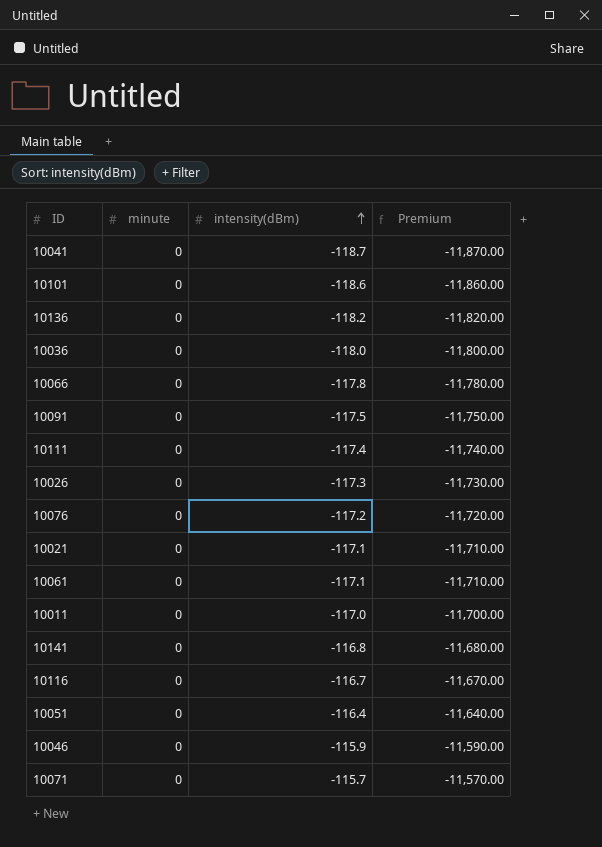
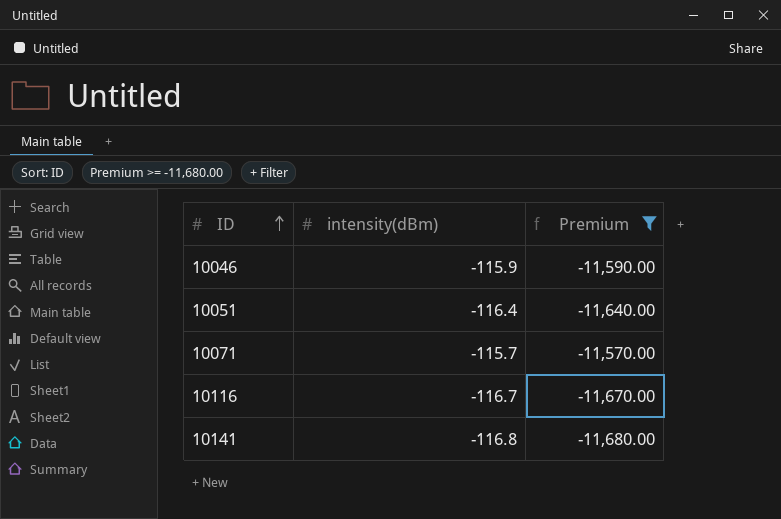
filter: none -> Premium >= -11,680.00
row order: intensity(dBm) ascending -> ID ascending
column minute | position: 2 -> none

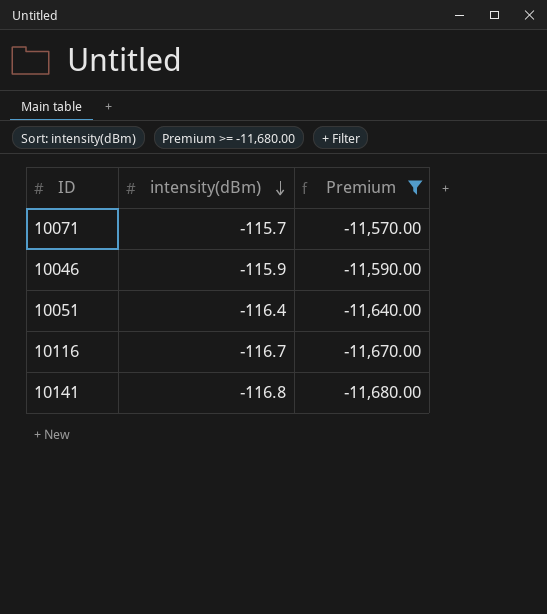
row order: ID ascending -> intensity(dBm) descending

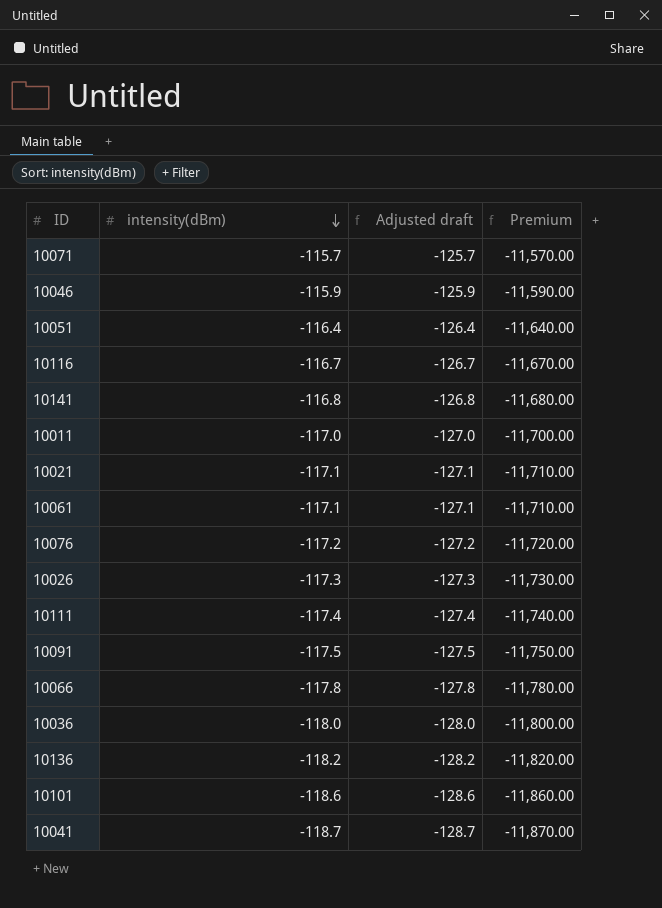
filter: Premium >= -11,680.00 -> none
column Adjusted draft | formula: none -> [intensity(dBm)] - 10

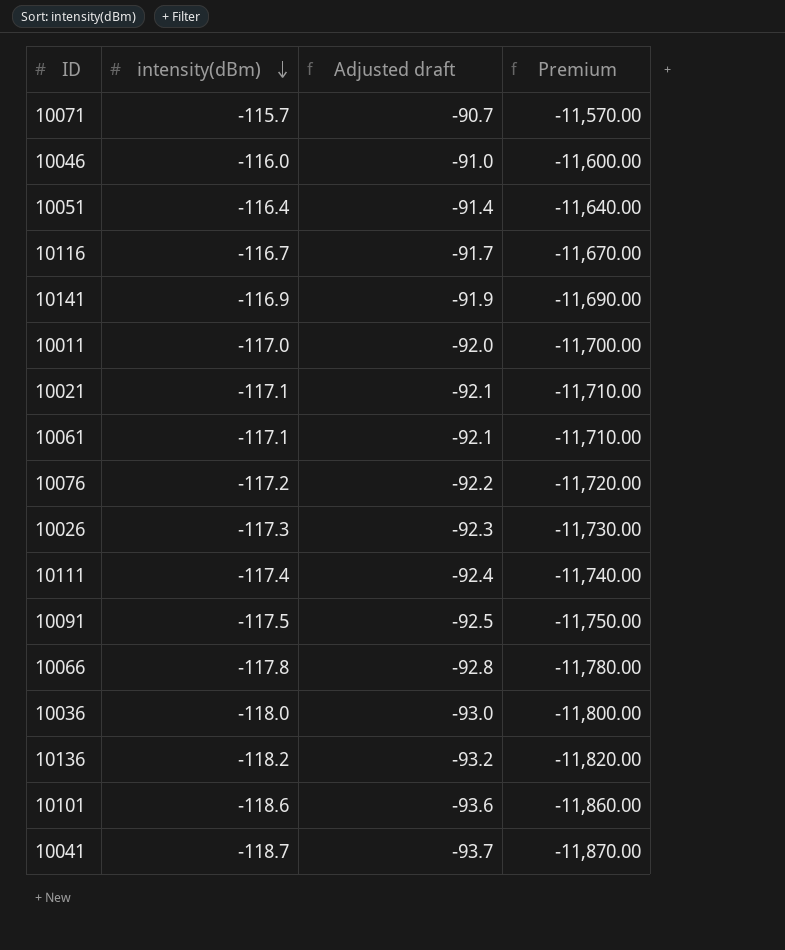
column Adjusted draft | formula: [intensity(dBm)] - 10 -> [intensity(dBm)] + 25
10046 | intensity(dBm): -115.9 -> -116.0
10046 | Premium: -11,590.00 -> -11,600.00
10141 | intensity(dBm): -116.8 -> -116.9
10141 | Premium: -11,680.00 -> -11,690.00

